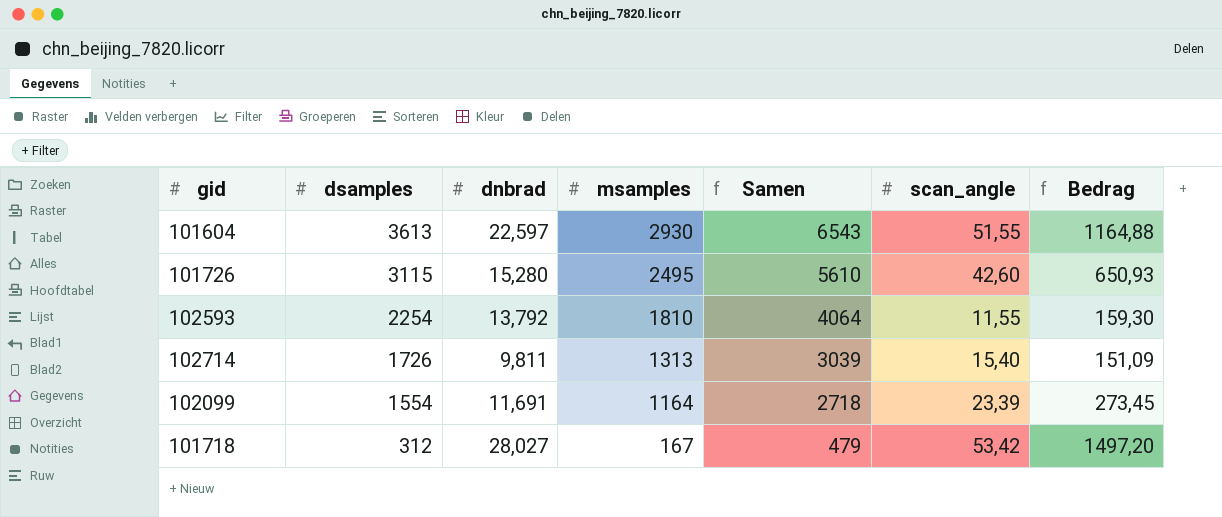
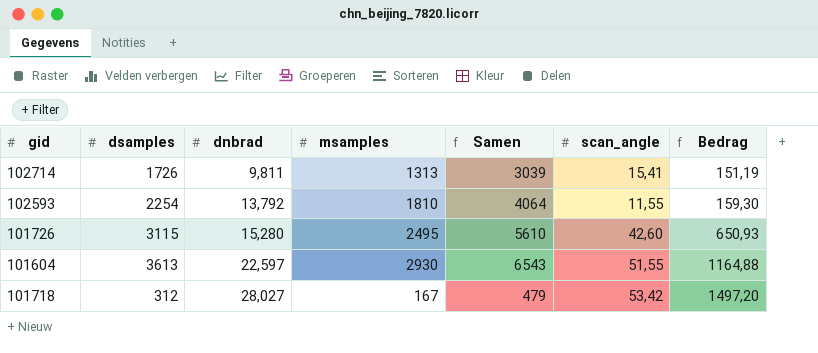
row order: dsamples descending -> dnbrad ascending
row 102099: 1554 | 11,691 | 1164 | 2718 | 23,39 | 273,45 -> none
102714 | scan_angle: 15,40 -> 15,41
102714 | Bedrag: 151,09 -> 151,19

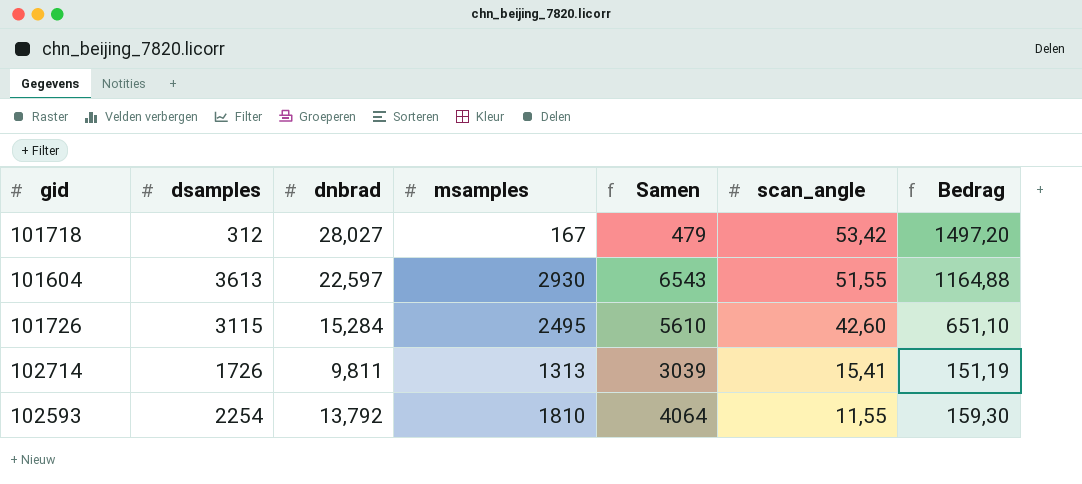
row order: dnbrad ascending -> scan_angle descending
101726 | dnbrad: 15,280 -> 15,284
101726 | Bedrag: 650,93 -> 651,10

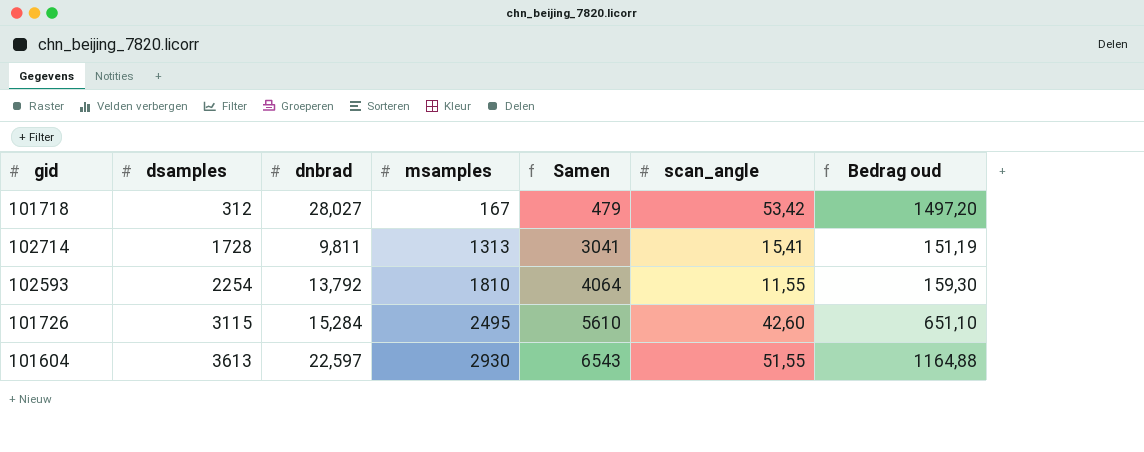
row order: scan_angle descending -> dsamples ascending
column name: Bedrag -> Bedrag oud
102714 | dsamples: 1726 -> 1728
102714 | Samen: 3039 -> 3041

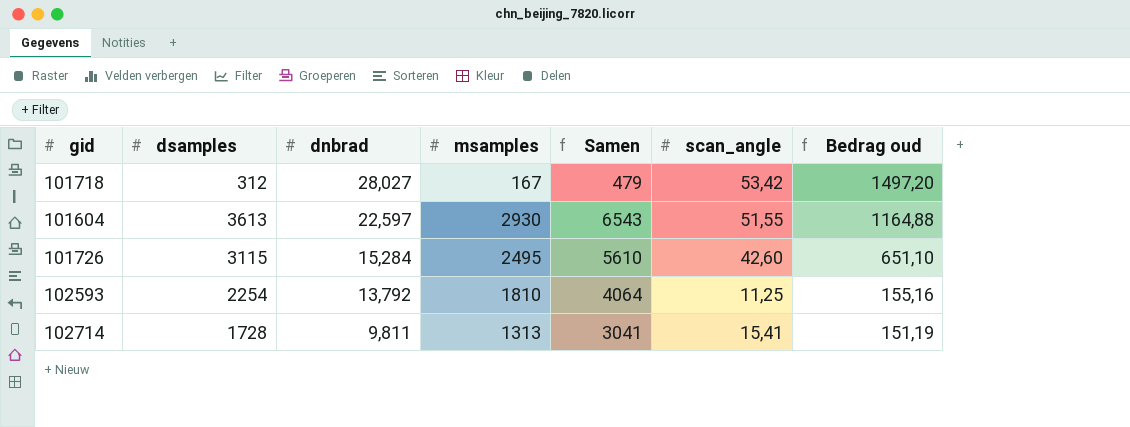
row order: dsamples ascending -> dnbrad descending
102593 | scan_angle: 11,55 -> 11,25
102593 | Bedrag oud: 159,30 -> 155,16

